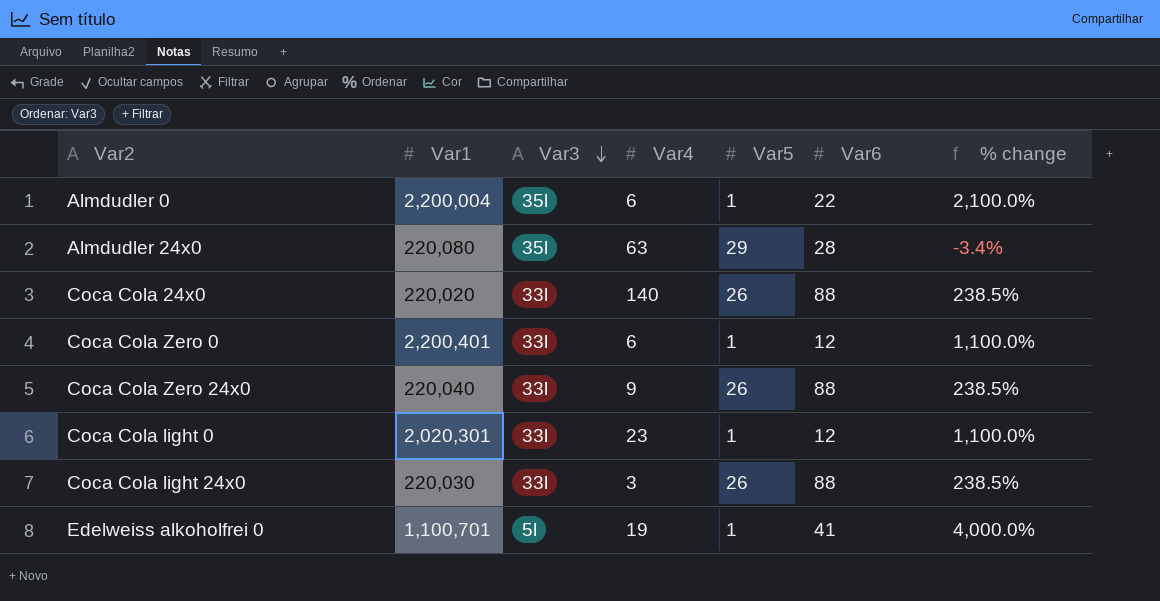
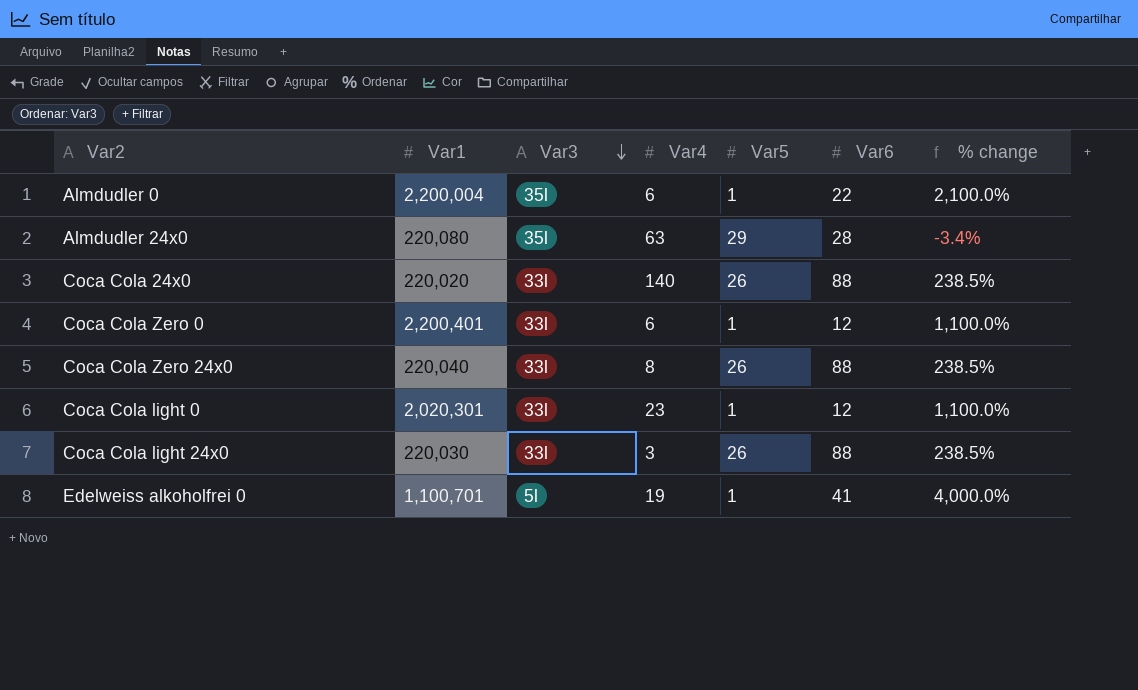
Coca Cola Zero 24x0 | Var4: 9 -> 8

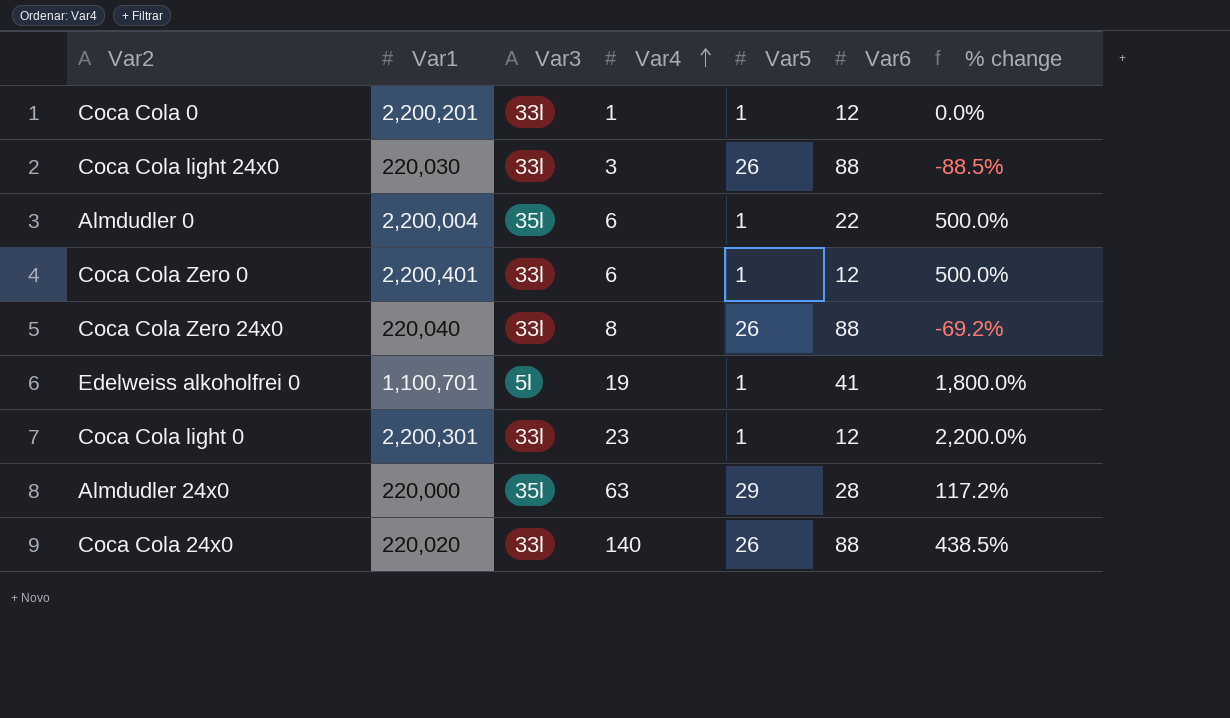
row order: Var3 descending -> Var4 ascending
column % change | formula: ([Var6] - [Var5]) / [Var5] -> ([Var4] - [Var5]) / [Var5]
row Coca Cola 0: none -> 2,200,201 | 33l | 1 | 1 | 12 | 0.0%
Coca Cola light 0 | Var1: 2,020,301 -> 2,200,301
Almdudler 24x0 | Var1: 220,080 -> 220,000

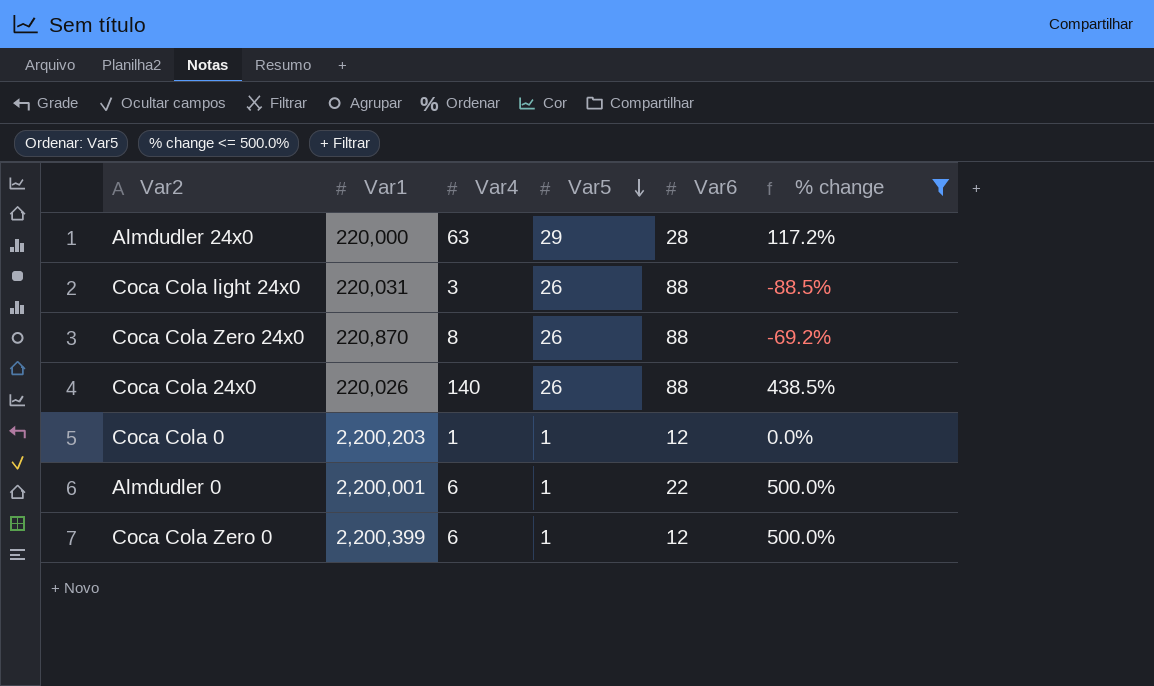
filter: none -> % change <= 500.0%
row order: Var4 ascending -> Var5 descending
column Var3 | position: 3 -> none
Coca Cola light 24x0 | Var1: 220,030 -> 220,031
Coca Cola Zero 24x0 | Var1: 220,040 -> 220,870
Coca Cola 24x0 | Var1: 220,020 -> 220,026
Coca Cola 0 | Var1: 2,200,201 -> 2,200,203
Almdudler 0 | Var1: 2,200,004 -> 2,200,001
Coca Cola Zero 0 | Var1: 2,200,401 -> 2,200,399

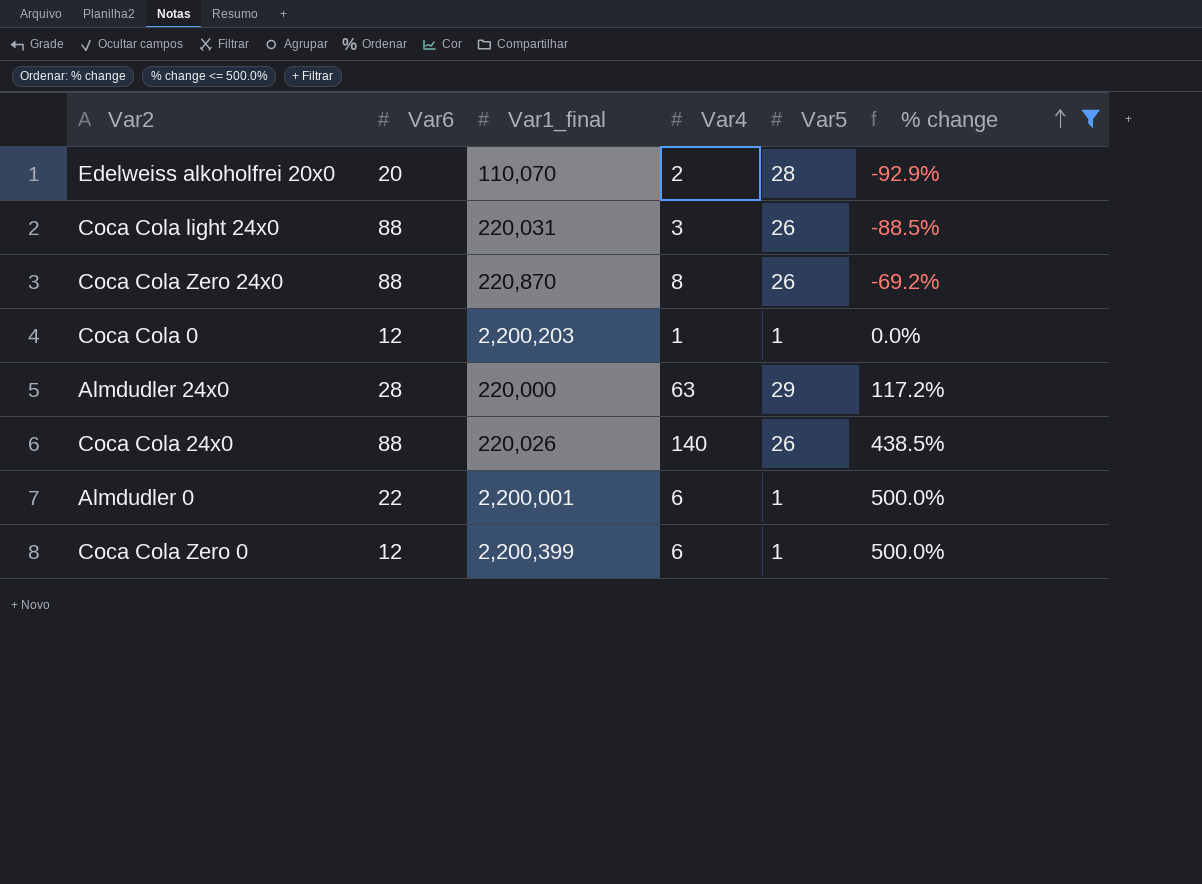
row order: Var5 descending -> % change ascending
column Var6 | position: 5 -> 2
column name: Var1 -> Var1_final
row Edelweiss alkoholfrei 20x0: none -> 20 | 110,070 | 2 | 28 | -92.9%

